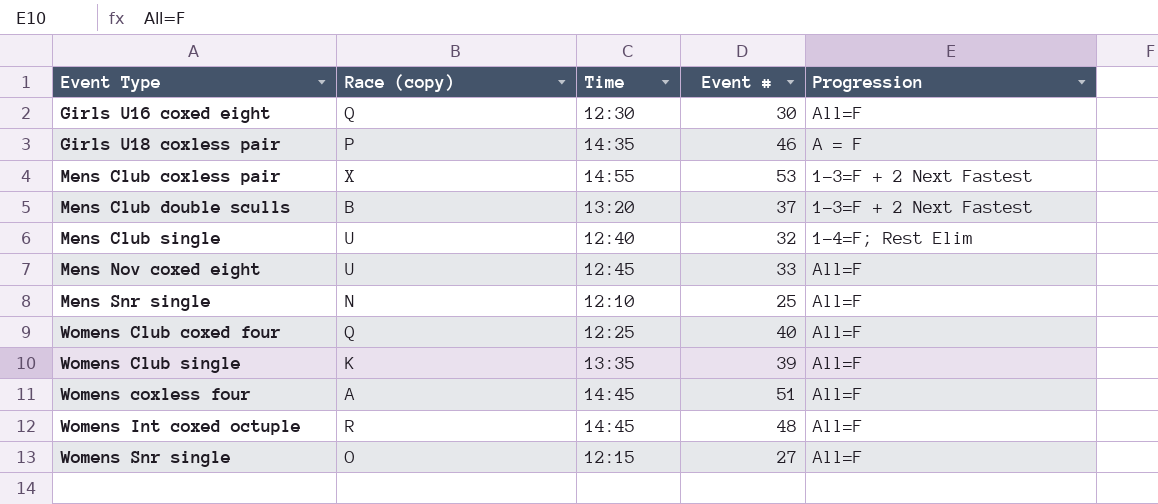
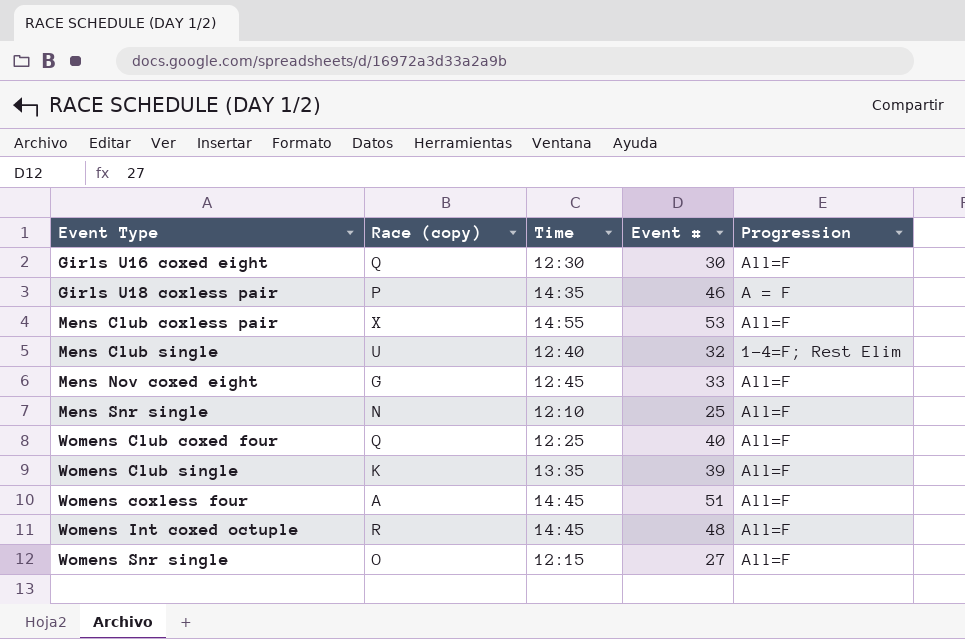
row Mens Club double sculls: B | 13:20 | 37 | 1-3=F + 2 Next Fastest -> none
Mens Club coxless pair | Progression: 1-3=F + 2 Next Fastest -> All=F
Mens Nov coxed eight | Race (copy): U -> G

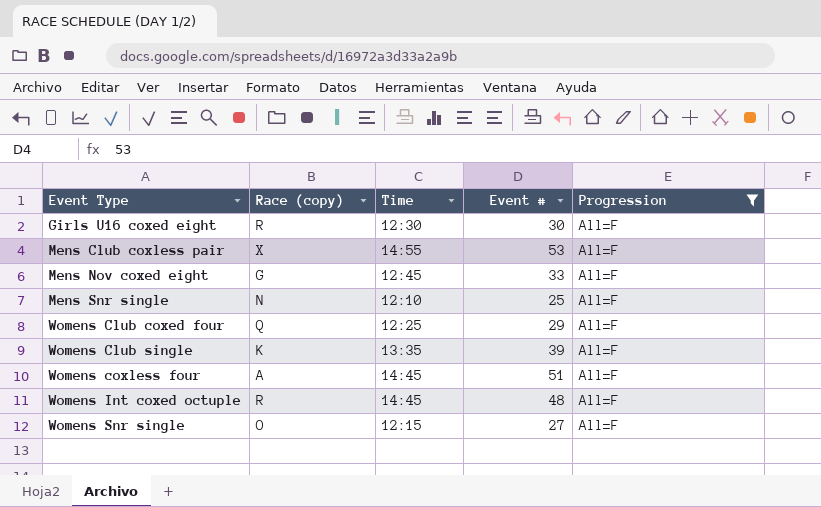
filter: none -> Progression = All=F
Girls U16 coxed eight | Race (copy): Q -> R
Womens Club coxed four | Event #: 40 -> 29

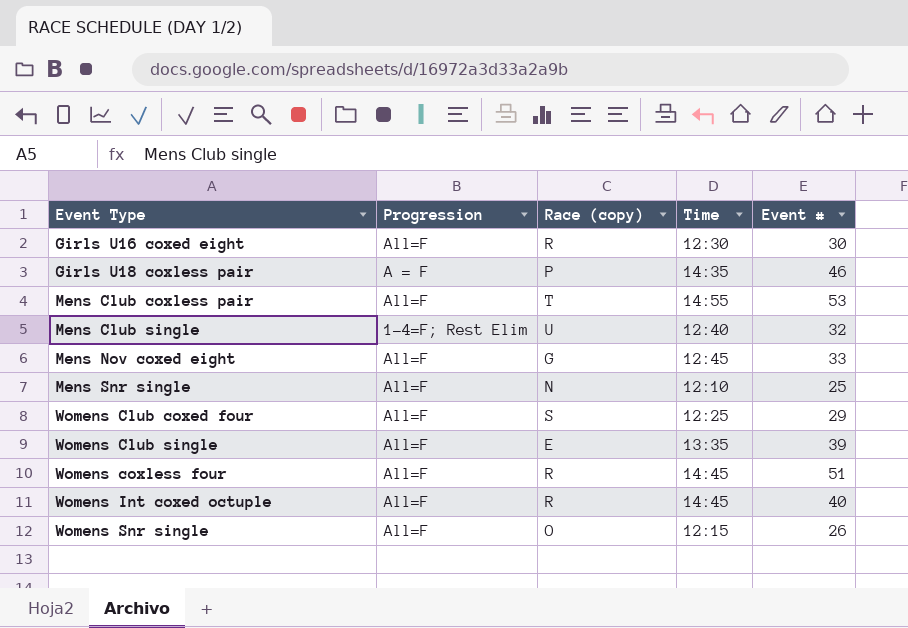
filter: Progression = All=F -> none
column Progression | position: 5 -> 2
Mens Club coxless pair | Race (copy): X -> T
Womens Club coxed four | Race (copy): Q -> S
Womens Club single | Race (copy): K -> E
Womens coxless four | Race (copy): A -> R
Womens Int coxed octuple | Event #: 48 -> 40
Womens Snr single | Event #: 27 -> 26

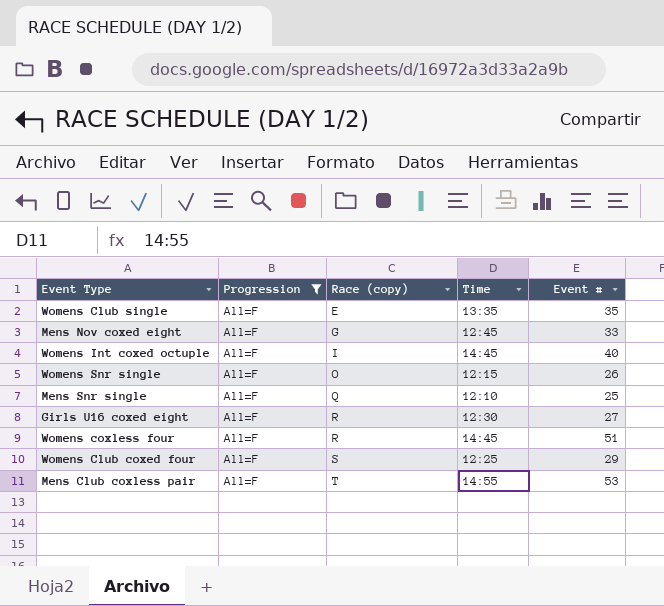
filter: none -> Progression = All=F
row order: Event Type ascending -> Race (copy) ascending
Womens Club single | Event #: 39 -> 35
Womens Int coxed octuple | Race (copy): R -> I
Mens Snr single | Race (copy): N -> Q
Girls U16 coxed eight | Event #: 30 -> 27

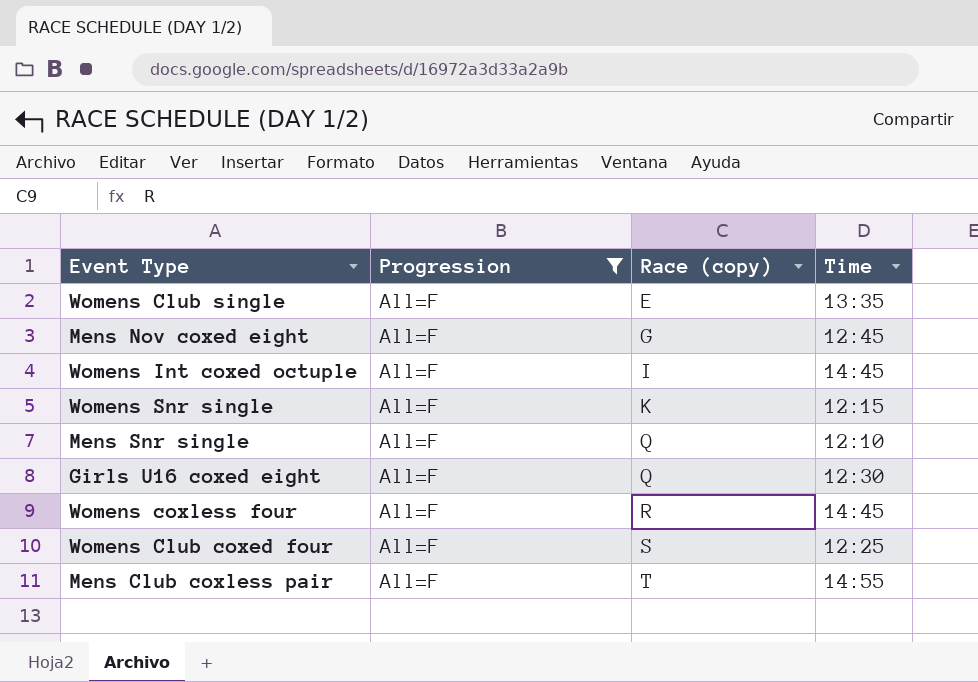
column Event # | position: 5 -> none
Womens Snr single | Race (copy): O -> K
Girls U16 coxed eight | Race (copy): R -> Q

